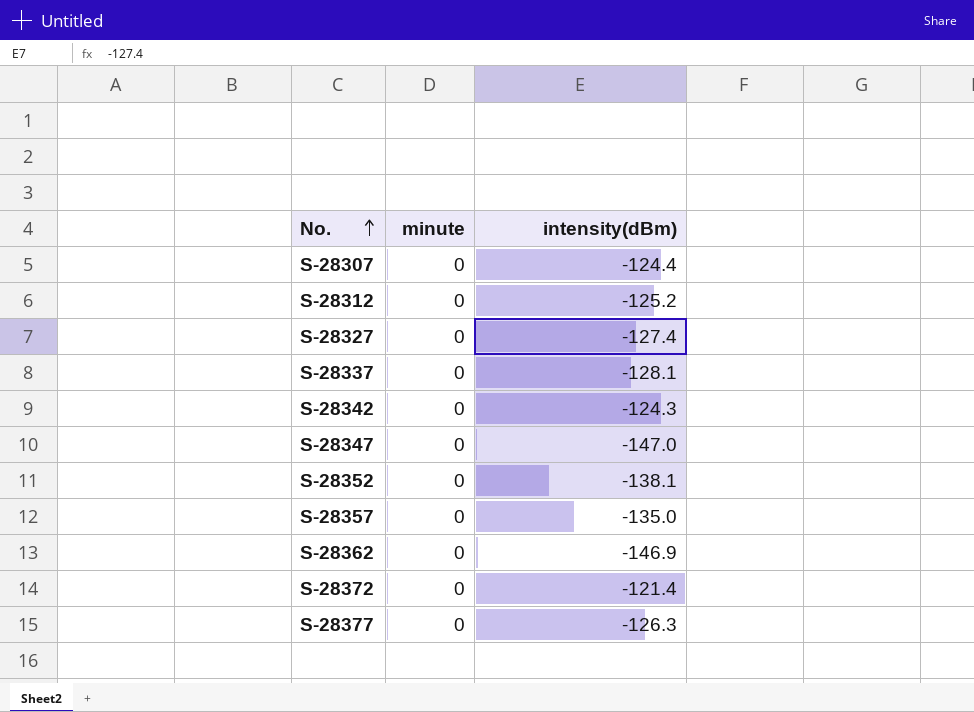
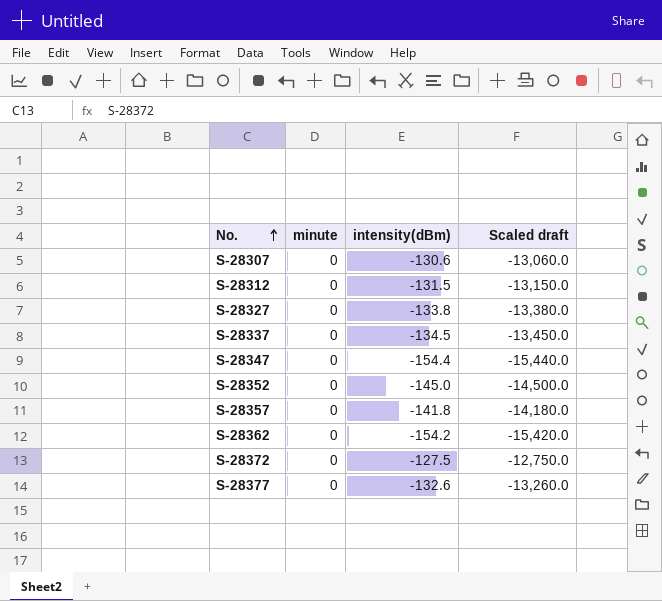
column Scaled draft | formula: none -> [intensity(dBm)] * 100
row S-28342: 0 | -124.3 -> none
S-28307 | intensity(dBm): -124.4 -> -130.6
S-28312 | intensity(dBm): -125.2 -> -131.5
S-28327 | intensity(dBm): -127.4 -> -133.8
S-28337 | intensity(dBm): -128.1 -> -134.5
S-28347 | intensity(dBm): -147.0 -> -154.4
S-28352 | intensity(dBm): -138.1 -> -145.0
S-28357 | intensity(dBm): -135.0 -> -141.8
S-28362 | intensity(dBm): -146.9 -> -154.2
S-28372 | intensity(dBm): -121.4 -> -127.5
S-28377 | intensity(dBm): -126.3 -> -132.6

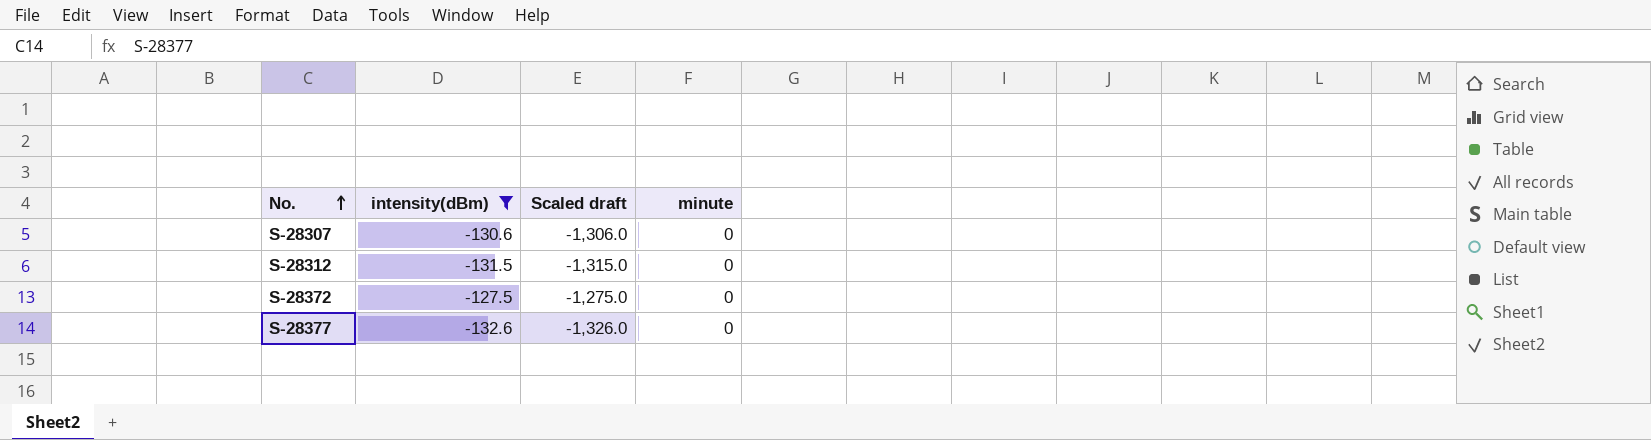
filter: none -> intensity(dBm) >= -132.6
column Scaled draft | formula: [intensity(dBm)] * 100 -> [intensity(dBm)] * 10
column minute | position: 2 -> 4

